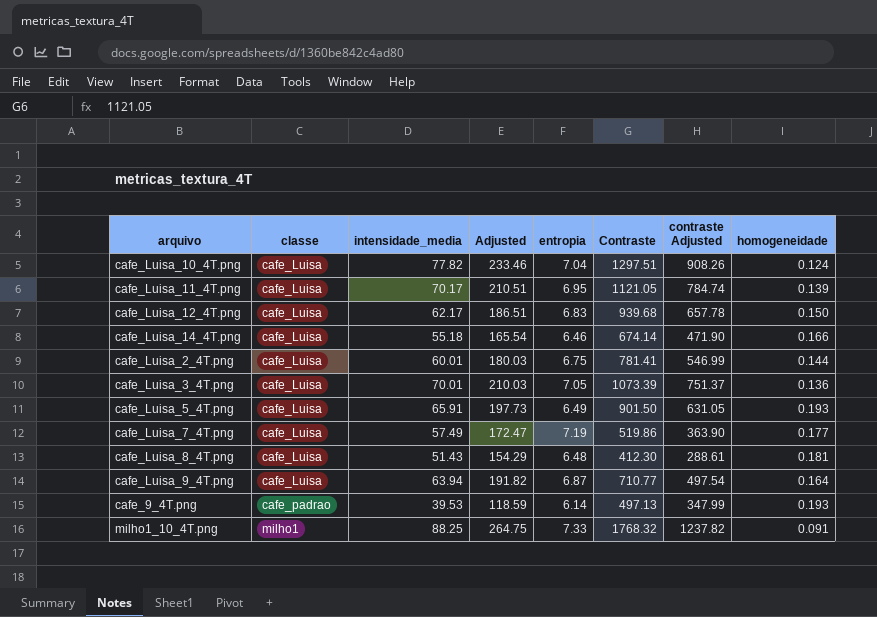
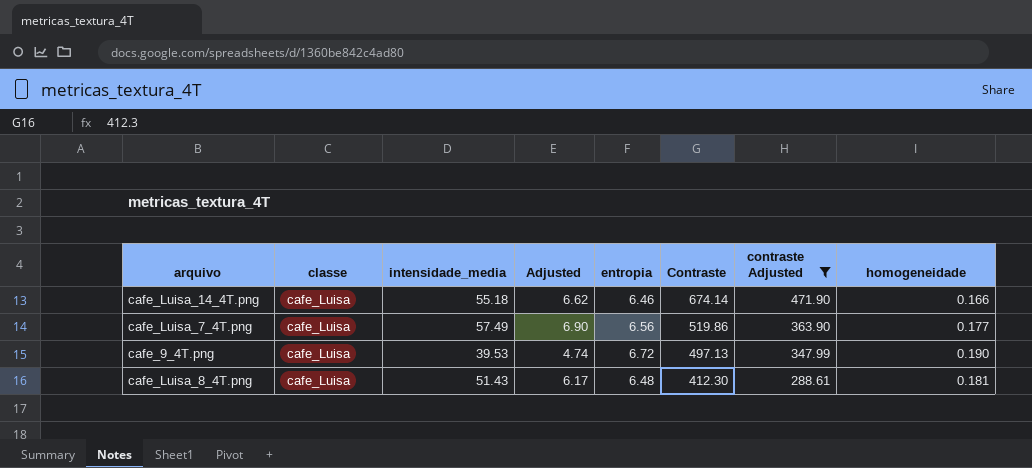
filter: none -> contraste Adjusted <= 471.90
row order: classe ascending -> Contraste descending
column Adjusted | formula: [intensidade_media] * 3 -> [intensidade_media] * 0.12
cafe_Luisa_7_4T.png | entropia: 7.19 -> 6.56
cafe_9_4T.png | classe: cafe_padrao -> cafe_Luisa
cafe_9_4T.png | entropia: 6.14 -> 6.72
cafe_9_4T.png | homogeneidade: 0.193 -> 0.190

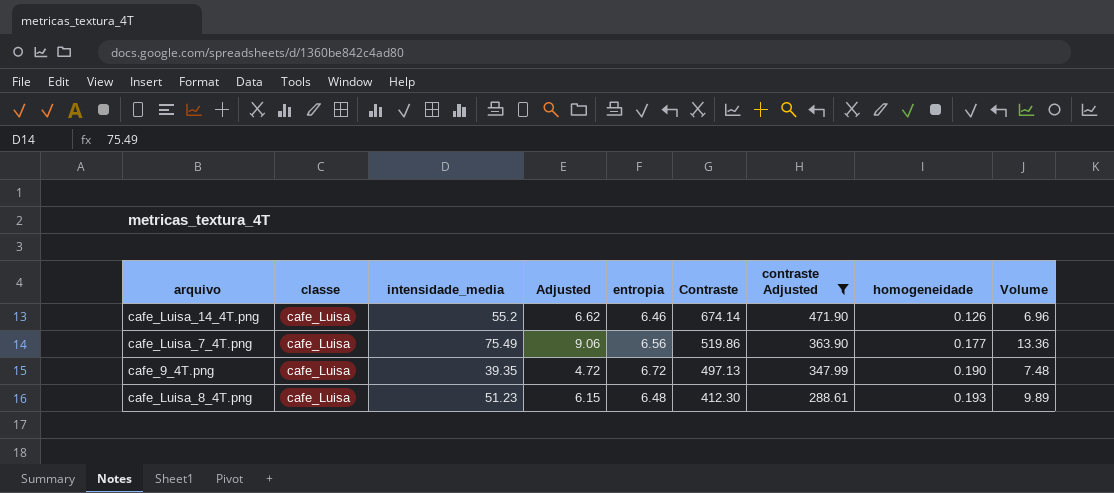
column Volume | formula: none -> [intensidade_media] * [homogeneidade]
cafe_Luisa_14_4T.png | intensidade_media: 55.18 -> 55.2
cafe_Luisa_14_4T.png | homogeneidade: 0.166 -> 0.126
cafe_Luisa_7_4T.png | intensidade_media: 57.49 -> 75.49
cafe_Luisa_7_4T.png | Adjusted: 6.90 -> 9.06
cafe_9_4T.png | intensidade_media: 39.53 -> 39.35
cafe_9_4T.png | Adjusted: 4.74 -> 4.72
cafe_Luisa_8_4T.png | intensidade_media: 51.43 -> 51.23
cafe_Luisa_8_4T.png | Adjusted: 6.17 -> 6.15
cafe_Luisa_8_4T.png | homogeneidade: 0.181 -> 0.193

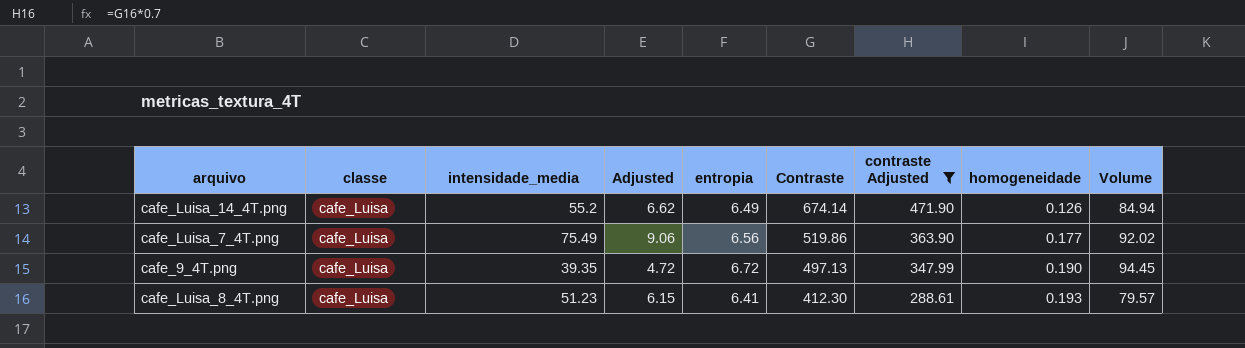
column Volume | formula: [intensidade_media] * [homogeneidade] -> [Contraste] * [homogeneidade]
cafe_Luisa_14_4T.png | entropia: 6.46 -> 6.49
cafe_Luisa_8_4T.png | entropia: 6.48 -> 6.41

